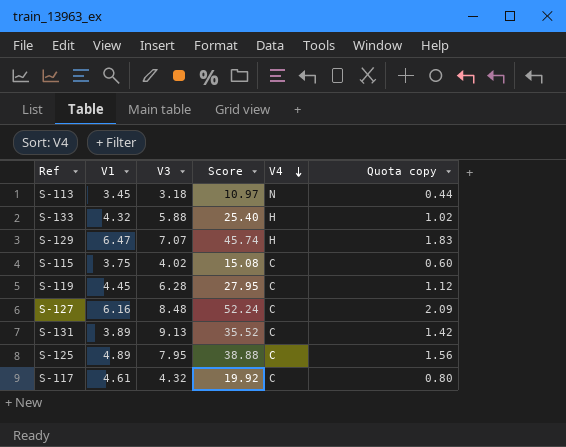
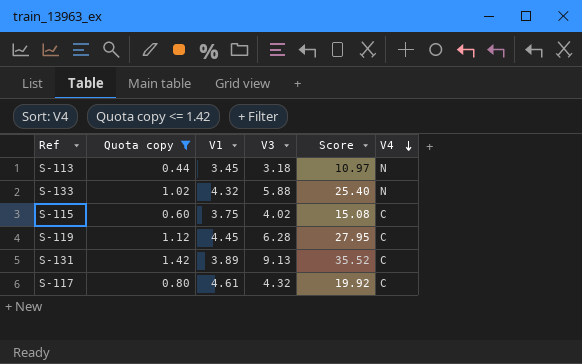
filter: none -> Quota copy <= 1.42
column Quota copy | position: 6 -> 2
S-133 | V4: H -> N

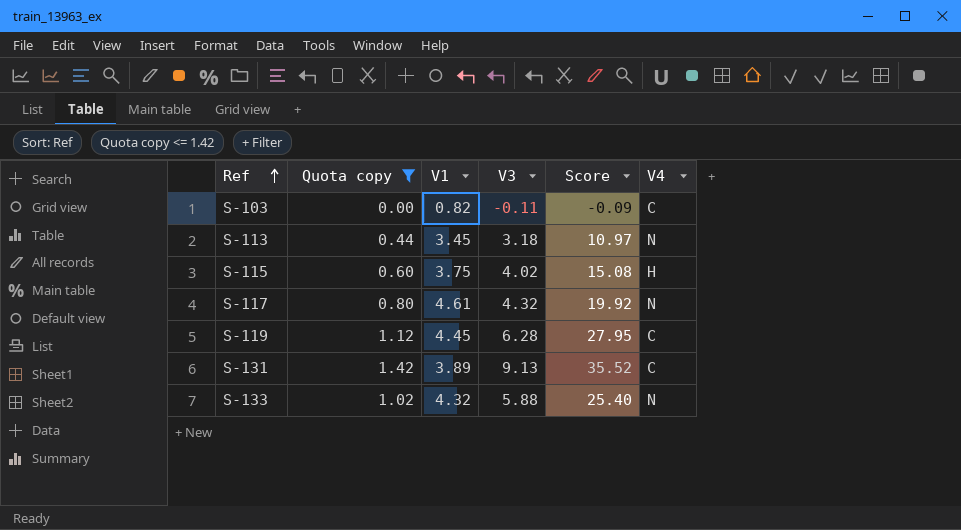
row order: V4 descending -> Ref ascending
row S-103: none -> 0.00 | 0.82 | -0.11 | -0.09 | C
S-115 | V4: C -> H
S-117 | V4: C -> N

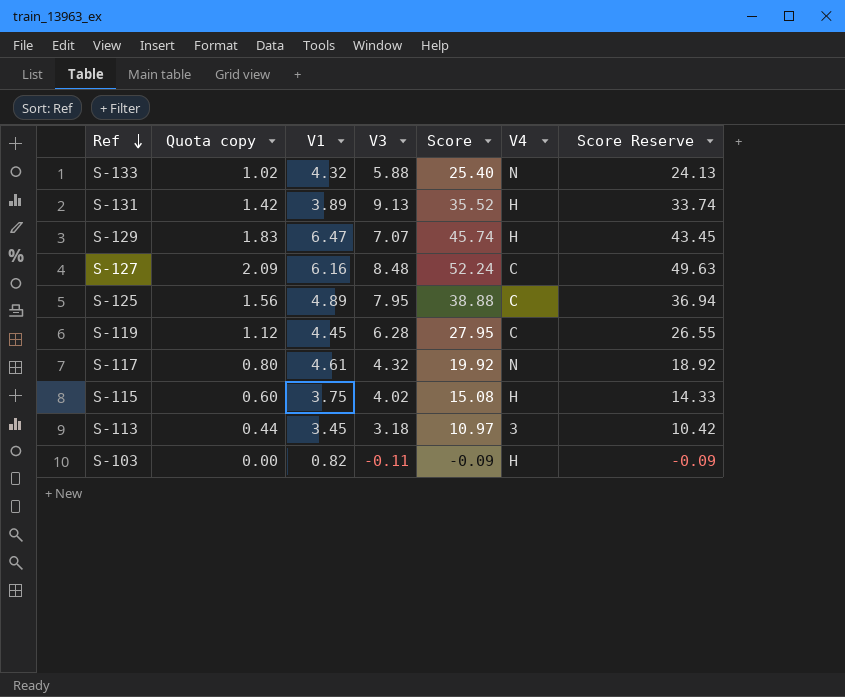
filter: Quota copy <= 1.42 -> none
row order: Ref ascending -> Ref descending
column Score Reserve | formula: none -> [Score] * 0.95
S-131 | V4: C -> H
S-113 | V4: N -> 3
S-103 | V4: C -> H

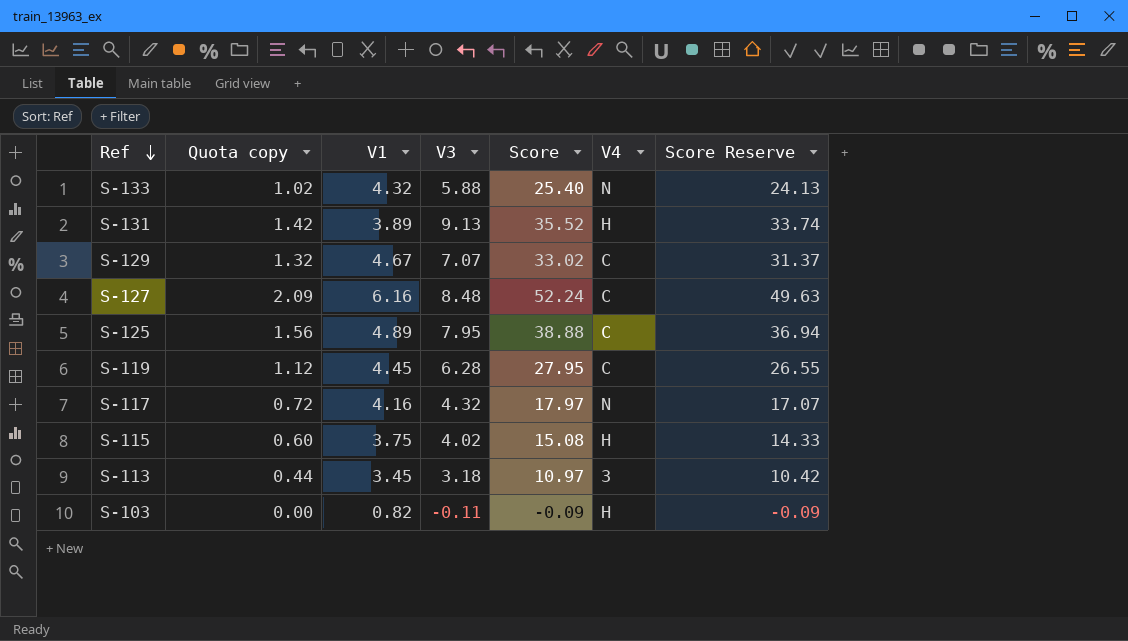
S-129 | Quota copy: 1.83 -> 1.32
S-129 | V1: 6.47 -> 4.67
S-129 | Score: 45.74 -> 33.02
S-129 | V4: H -> C
S-129 | Score Reserve: 43.45 -> 31.37
S-117 | Quota copy: 0.80 -> 0.72
S-117 | V1: 4.61 -> 4.16
S-117 | Score: 19.92 -> 17.97
S-117 | Score Reserve: 18.92 -> 17.07

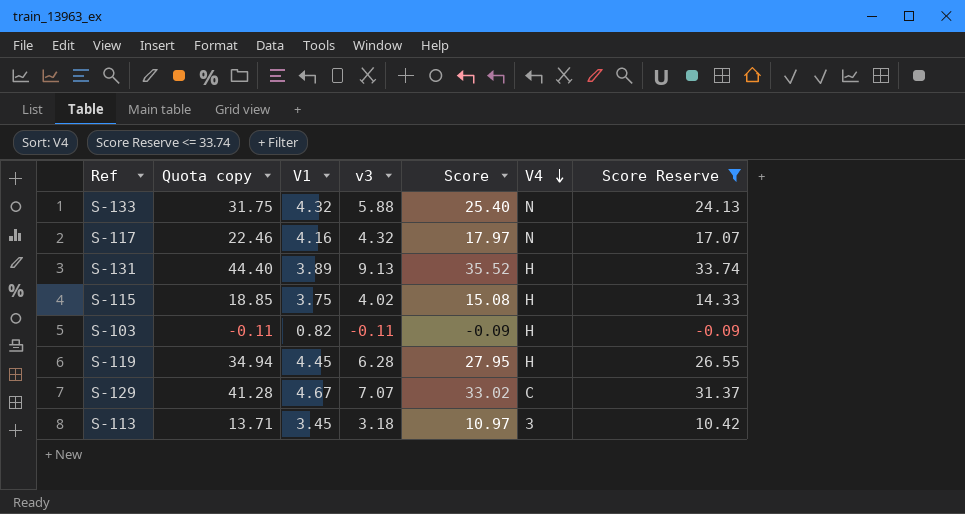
filter: none -> Score Reserve <= 33.74
row order: Ref descending -> V4 descending
column Quota copy | formula: [Score] * 0.04 -> [Score] * 1.25
column name: V3 -> v3
S-119 | V4: C -> H

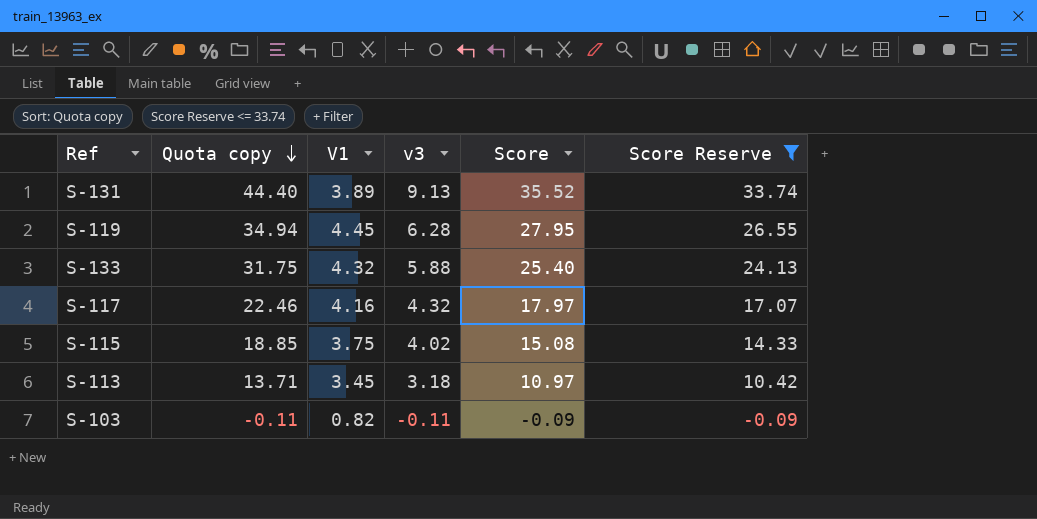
row order: V4 descending -> Quota copy descending
column V4 | position: 6 -> none
row S-129: 41.28 | 4.67 | 7.07 | 33.02 | C | 31.37 -> none

